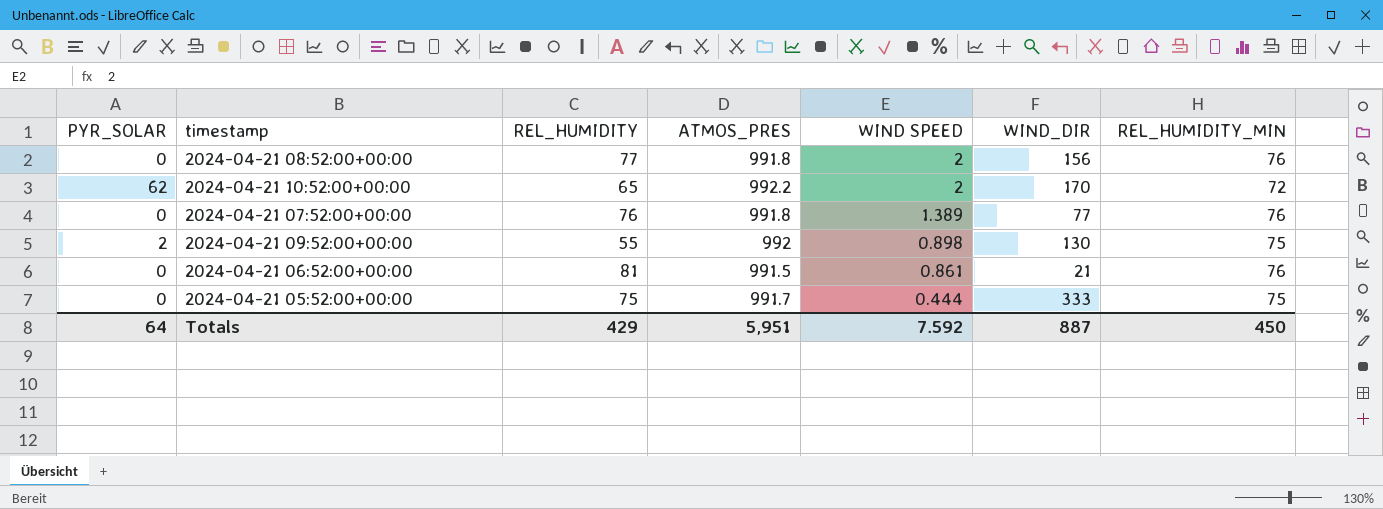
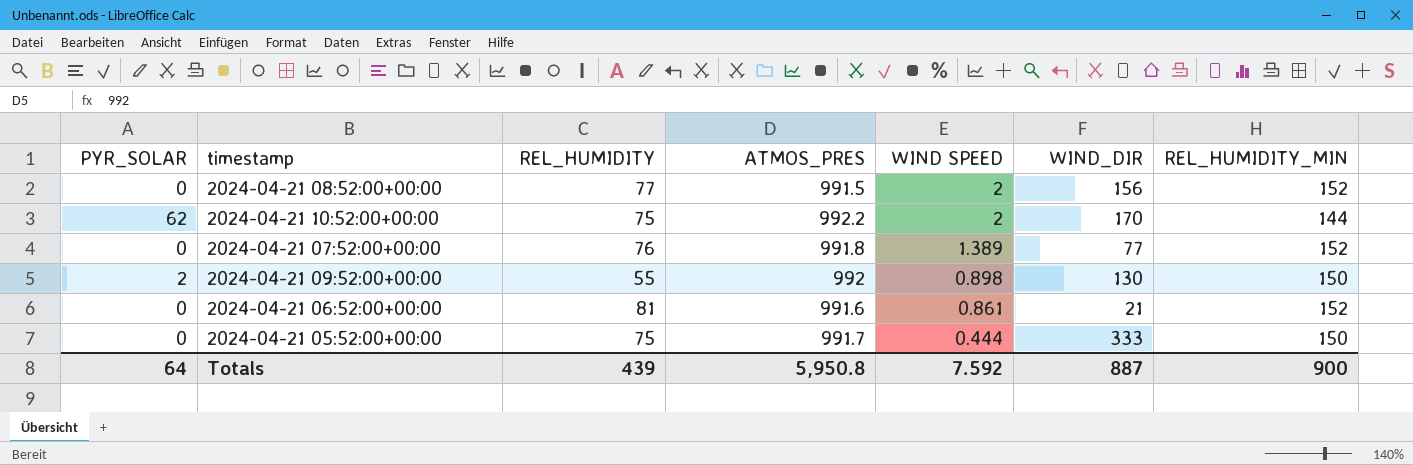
2024-04-21 08:52:00+00:00 | ATMOS_PRES: 991.8 -> 991.5
2024-04-21 08:52:00+00:00 | REL_HUMIDITY_MIN: 76 -> 152
2024-04-21 10:52:00+00:00 | REL_HUMIDITY: 65 -> 75
2024-04-21 10:52:00+00:00 | REL_HUMIDITY_MIN: 72 -> 144
2024-04-21 07:52:00+00:00 | REL_HUMIDITY_MIN: 76 -> 152
2024-04-21 09:52:00+00:00 | REL_HUMIDITY_MIN: 75 -> 150
2024-04-21 06:52:00+00:00 | ATMOS_PRES: 991.5 -> 991.6
2024-04-21 06:52:00+00:00 | REL_HUMIDITY_MIN: 76 -> 152
2024-04-21 05:52:00+00:00 | REL_HUMIDITY_MIN: 75 -> 150
Totals | REL_HUMIDITY: 429 -> 439
Totals | ATMOS_PRES: 5,951 -> 5,950.8
Totals | REL_HUMIDITY_MIN: 450 -> 900

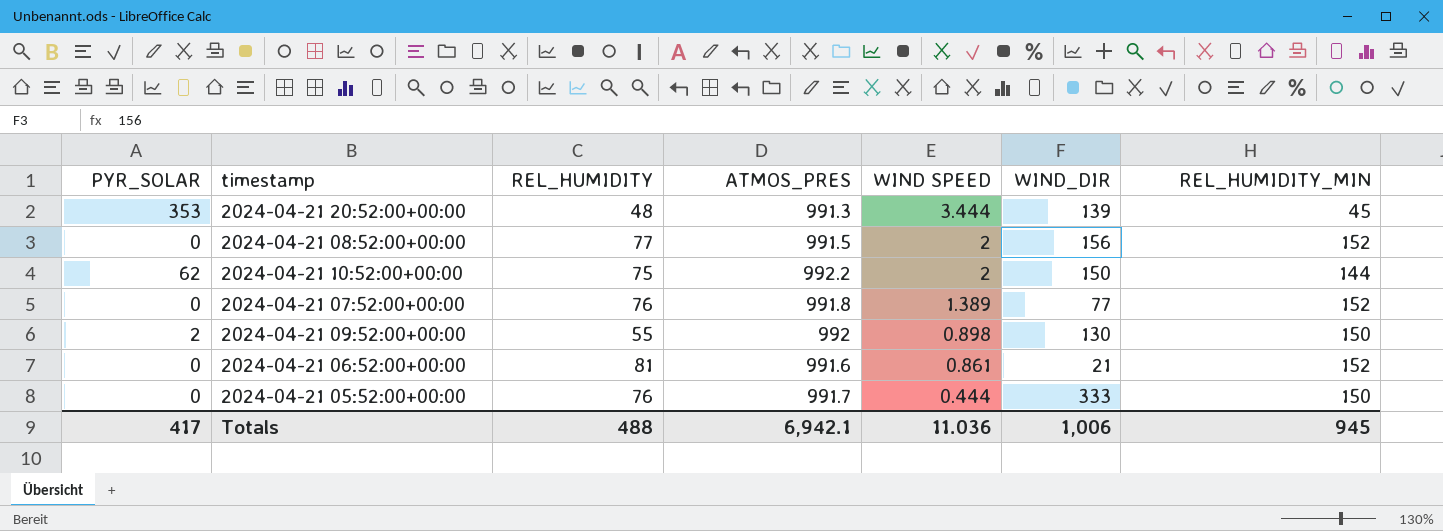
row 2024-04-21 20:52:00+00:00: none -> 353 | 48 | 991.3 | 3.444 | 139 | 45
2024-04-21 10:52:00+00:00 | WIND_DIR: 170 -> 150
2024-04-21 05:52:00+00:00 | REL_HUMIDITY: 75 -> 76
Totals | PYR_SOLAR: 64 -> 417
Totals | REL_HUMIDITY: 439 -> 488
Totals | ATMOS_PRES: 5,950.8 -> 6,942.1
Totals | WIND SPEED: 7.592 -> 11.036
Totals | WIND_DIR: 887 -> 1,006
Totals | REL_HUMIDITY_MIN: 900 -> 945

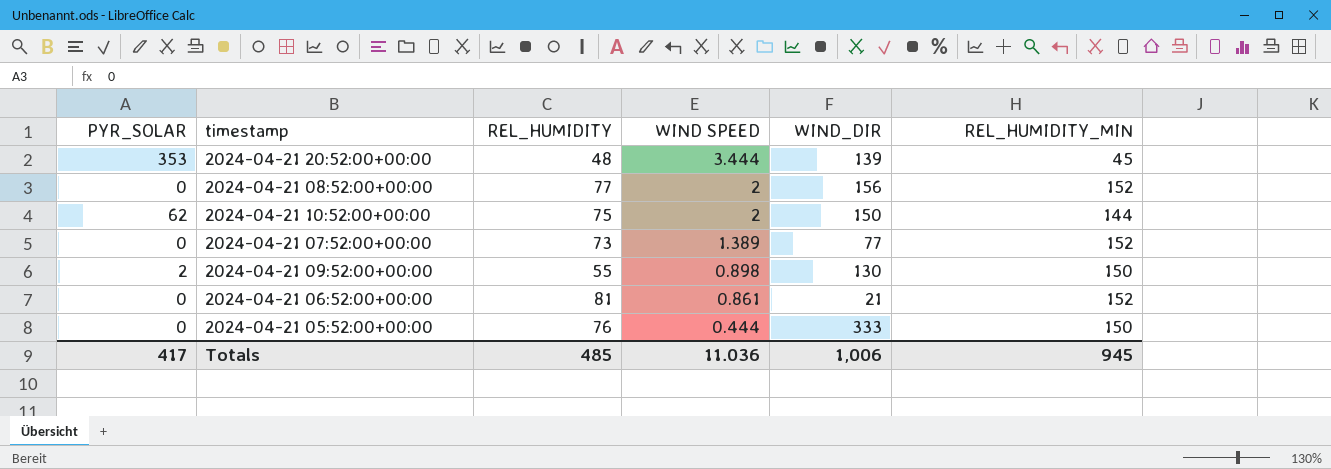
column ATMOS_PRES | position: 4 -> none
2024-04-21 07:52:00+00:00 | REL_HUMIDITY: 76 -> 73
Totals | REL_HUMIDITY: 488 -> 485

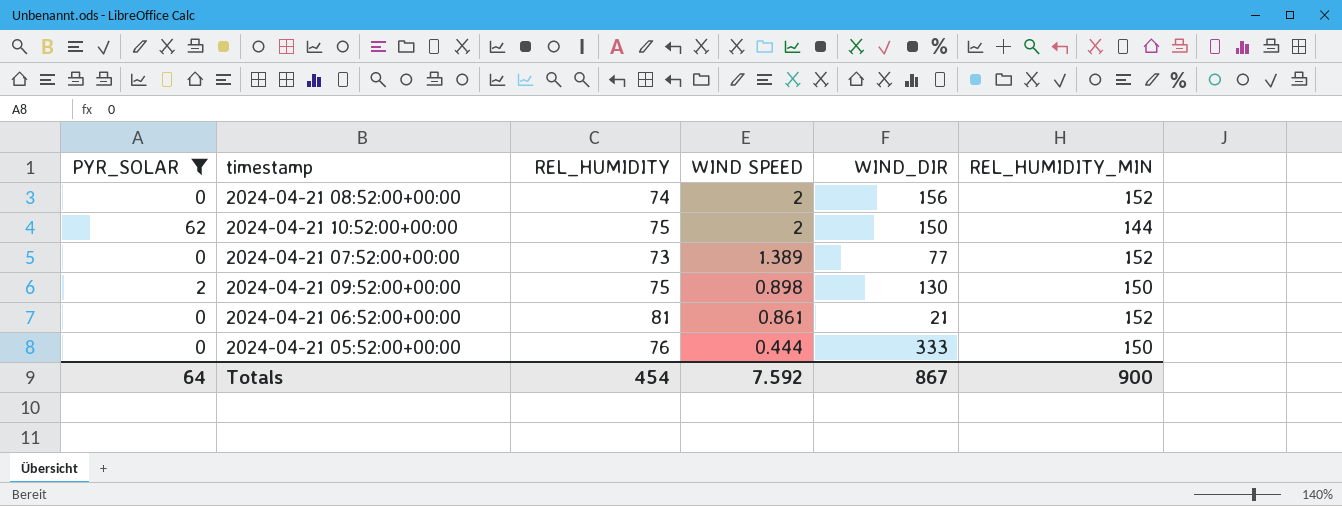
filter: none -> PYR_SOLAR != 353
2024-04-21 08:52:00+00:00 | REL_HUMIDITY: 77 -> 74
2024-04-21 09:52:00+00:00 | REL_HUMIDITY: 55 -> 75
Totals | PYR_SOLAR: 417 -> 64
Totals | REL_HUMIDITY: 485 -> 454
Totals | WIND SPEED: 11.036 -> 7.592
Totals | WIND_DIR: 1,006 -> 867
Totals | REL_HUMIDITY_MIN: 945 -> 900

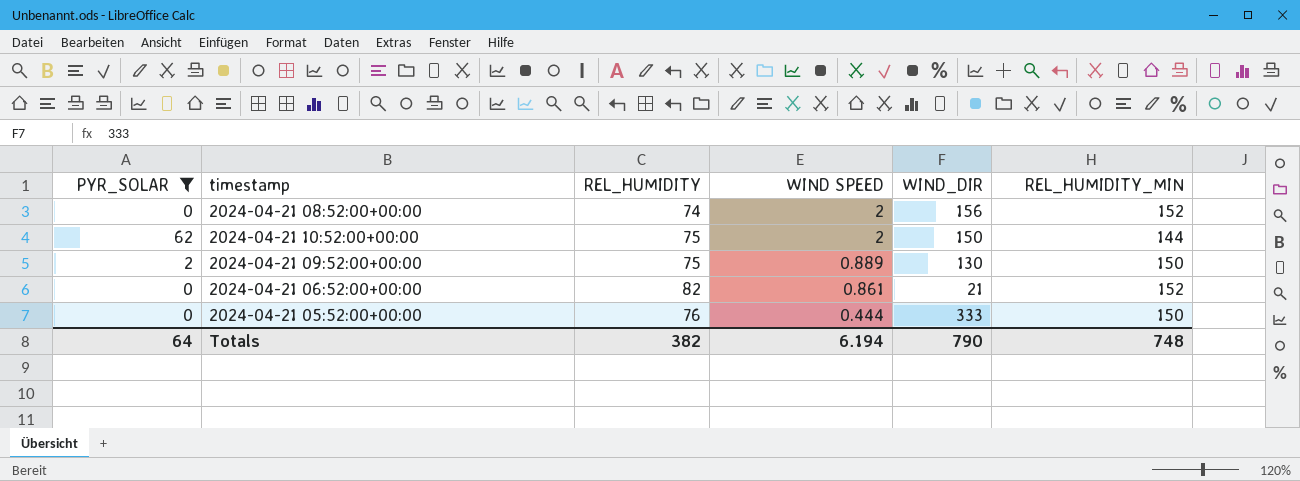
row 2024-04-21 07:52:00+00:00: 0 | 73 | 1.389 | 77 | 152 -> none
2024-04-21 09:52:00+00:00 | WIND SPEED: 0.898 -> 0.889
2024-04-21 06:52:00+00:00 | REL_HUMIDITY: 81 -> 82
Totals | REL_HUMIDITY: 454 -> 382
Totals | WIND SPEED: 7.592 -> 6.194
Totals | WIND_DIR: 867 -> 790
Totals | REL_HUMIDITY_MIN: 900 -> 748

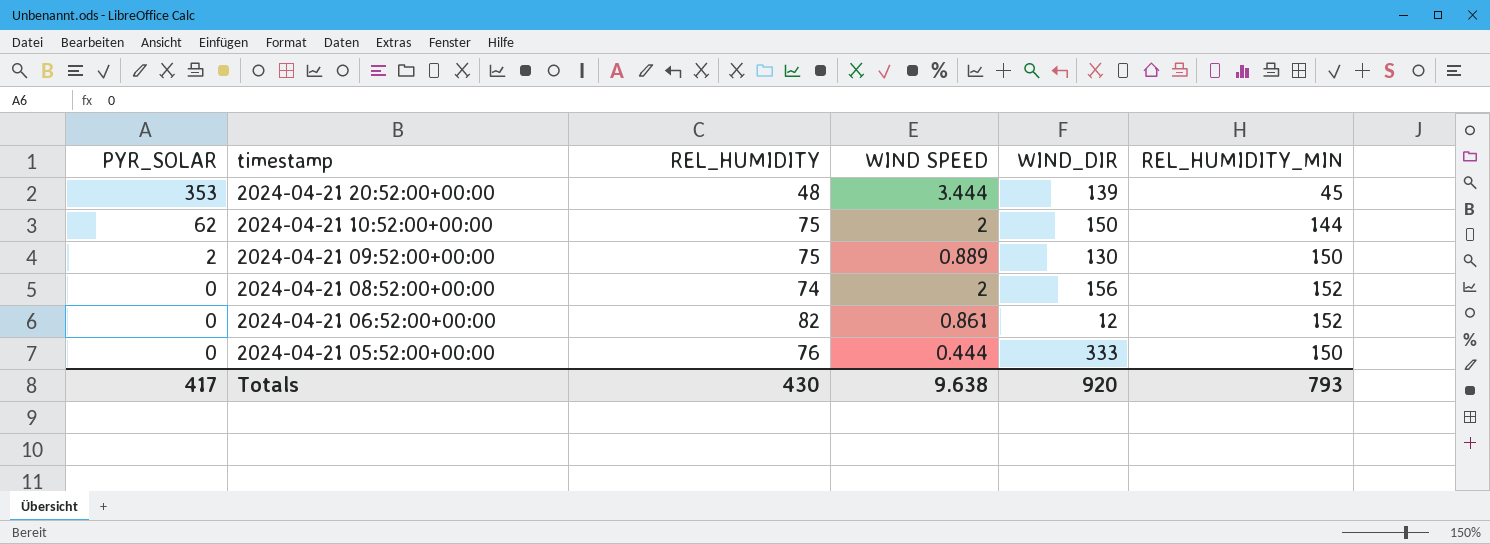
filter: PYR_SOLAR != 353 -> none
row order: WIND SPEED descending -> PYR_SOLAR descending
2024-04-21 06:52:00+00:00 | WIND_DIR: 21 -> 12
Totals | PYR_SOLAR: 64 -> 417
Totals | REL_HUMIDITY: 382 -> 430
Totals | WIND SPEED: 6.194 -> 9.638
Totals | WIND_DIR: 790 -> 920
Totals | REL_HUMIDITY_MIN: 748 -> 793

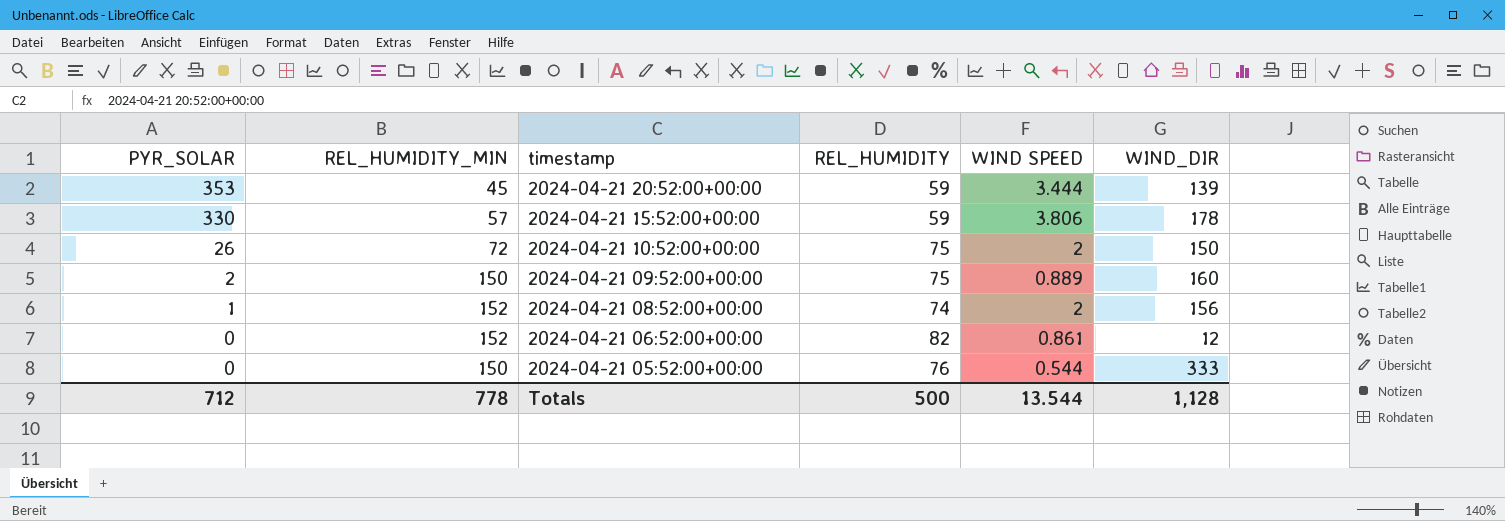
column REL_HUMIDITY_MIN | position: 6 -> 2
2024-04-21 20:52:00+00:00 | REL_HUMIDITY: 48 -> 59
row 2024-04-21 15:52:00+00:00: none -> 330 | 57 | 59 | 3.806 | 178
2024-04-21 10:52:00+00:00 | PYR_SOLAR: 62 -> 26
2024-04-21 10:52:00+00:00 | REL_HUMIDITY_MIN: 144 -> 72
2024-04-21 09:52:00+00:00 | WIND_DIR: 130 -> 160
2024-04-21 08:52:00+00:00 | PYR_SOLAR: 0 -> 1
2024-04-21 05:52:00+00:00 | WIND SPEED: 0.444 -> 0.544
Totals | PYR_SOLAR: 417 -> 712
Totals | REL_HUMIDITY_MIN: 793 -> 778
Totals | REL_HUMIDITY: 430 -> 500
Totals | WIND SPEED: 9.638 -> 13.544
Totals | WIND_DIR: 920 -> 1,128

